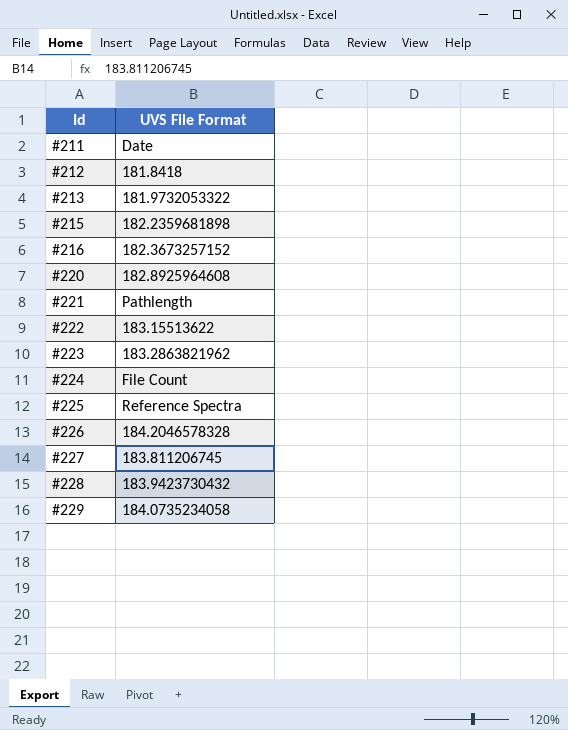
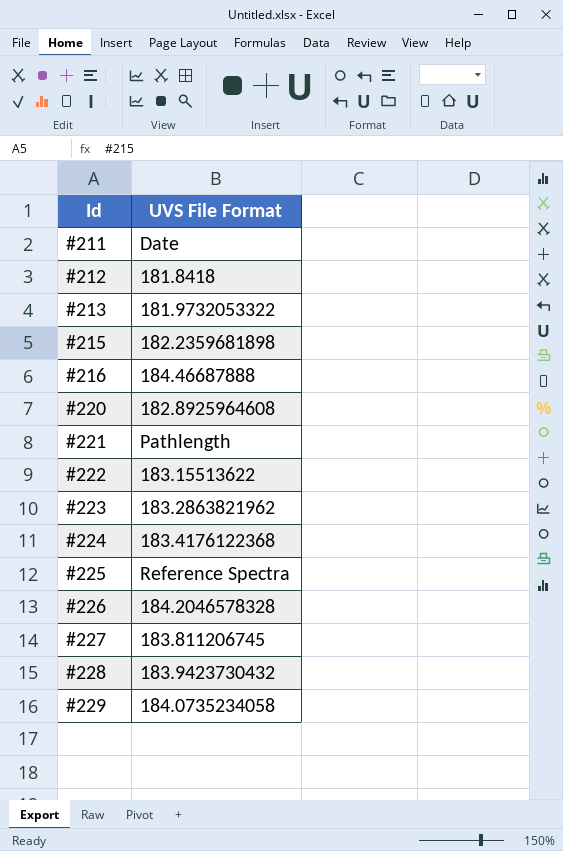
#216 | UVS File Format: 182.3673257152 -> 184.46687888
#224 | UVS File Format: File Count -> 183.4176122368

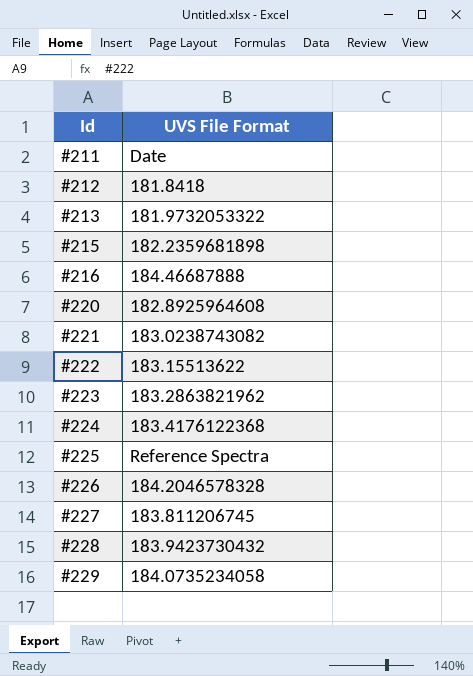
#221 | UVS File Format: Pathlength -> 183.0238743082

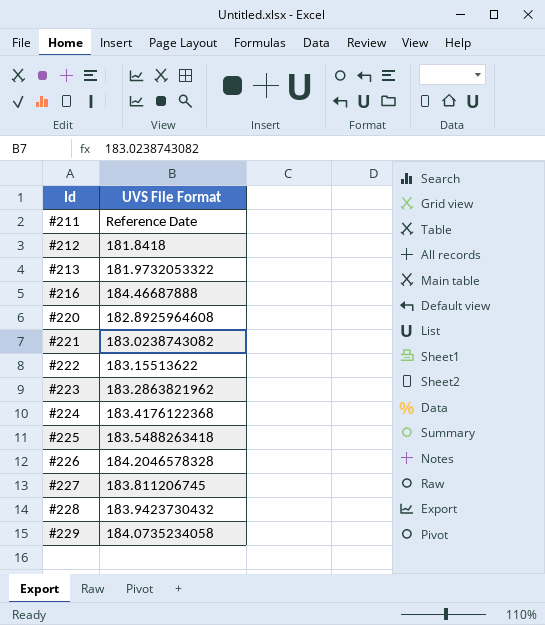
row #215: 182.2359681898 -> none
#211 | UVS File Format: Date -> Reference Date
#225 | UVS File Format: Reference Spectra -> 183.5488263418

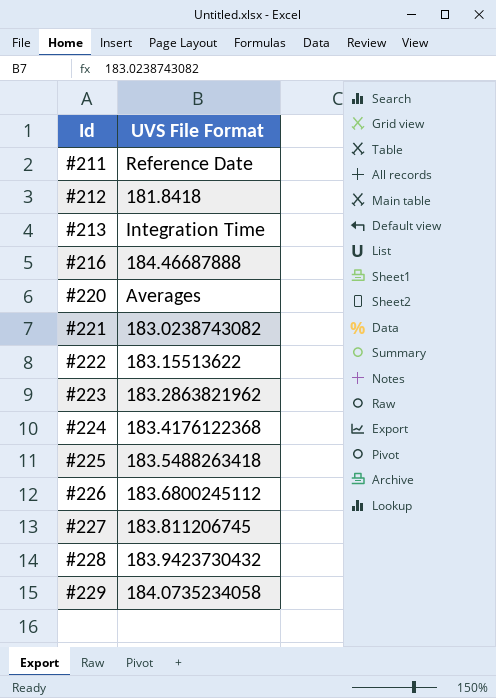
#213 | UVS File Format: 181.9732053322 -> Integration Time
#220 | UVS File Format: 182.8925964608 -> Averages
#226 | UVS File Format: 184.2046578328 -> 183.6800245112

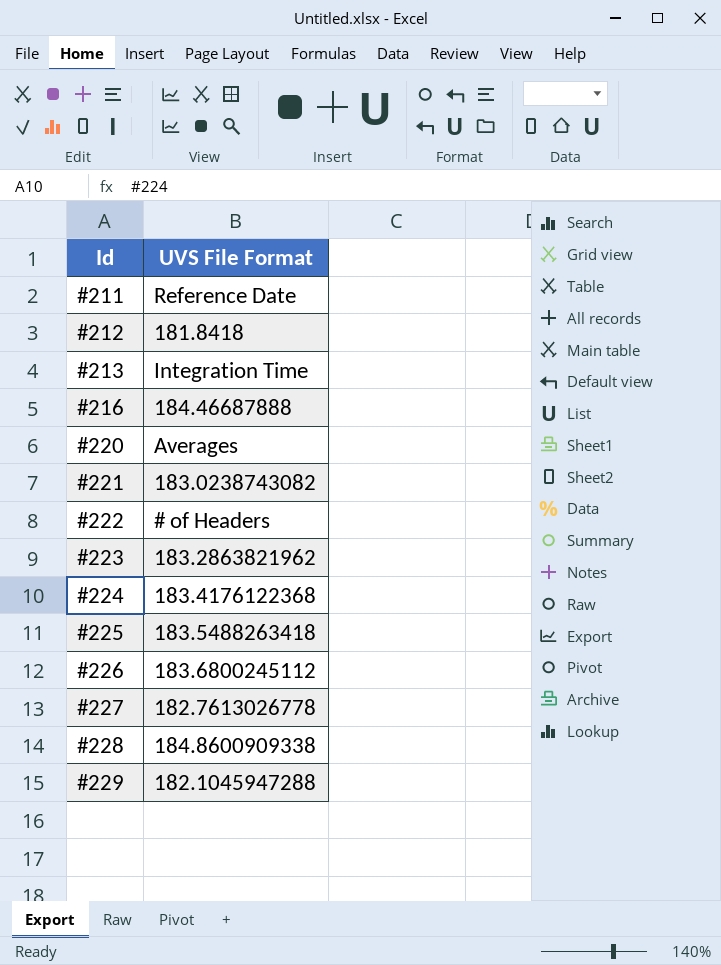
#222 | UVS File Format: 183.15513622 -> # of Headers
#227 | UVS File Format: 183.811206745 -> 182.7613026778
#228 | UVS File Format: 183.9423730432 -> 184.8600909338
#229 | UVS File Format: 184.0735234058 -> 182.1045947288

